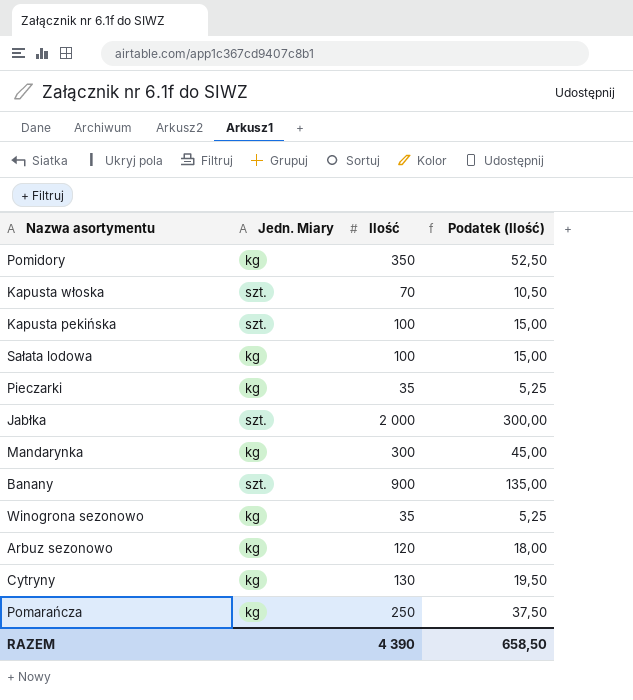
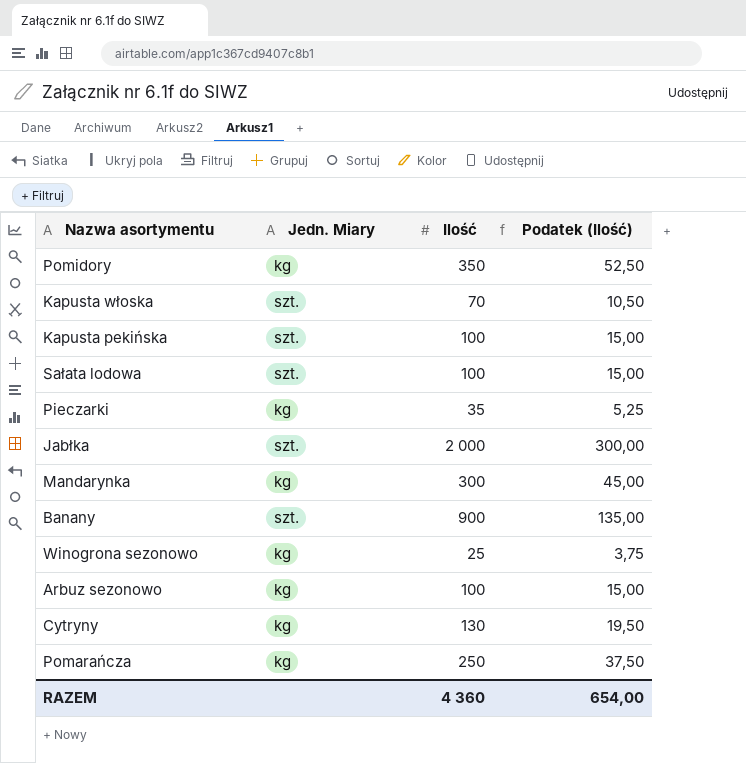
Sałata lodowa | Jedn. Miary: kg -> szt.
Winogrona sezonowo | Ilość: 35 -> 25
Winogrona sezonowo | Podatek (Ilość): 5,25 -> 3,75
Arbuz sezonowo | Ilość: 120 -> 100
Arbuz sezonowo | Podatek (Ilość): 18,00 -> 15,00
RAZEM | Ilość: 4 390 -> 4 360
RAZEM | Podatek (Ilość): 658,50 -> 654,00

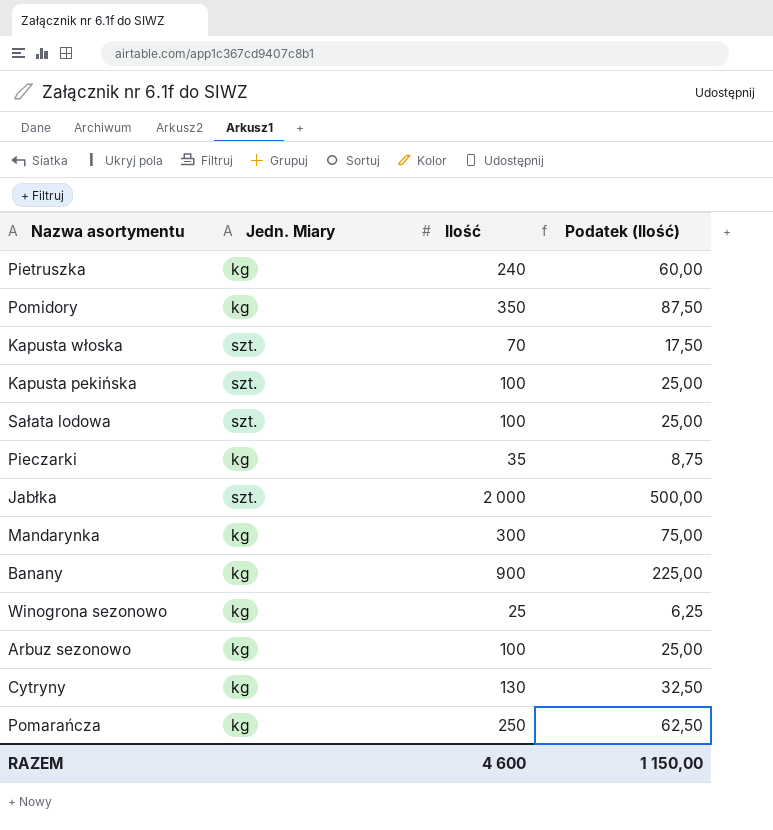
column Podatek (Ilość) | formula: [Ilość] * 0,15 -> [Ilość] * 0,25
row Pietruszka: none -> kg | 240 | 60,00
Banany | Jedn. Miary: szt. -> kg
RAZEM | Ilość: 4 360 -> 4 600
RAZEM | Podatek (Ilość): 654,00 -> 1 150,00

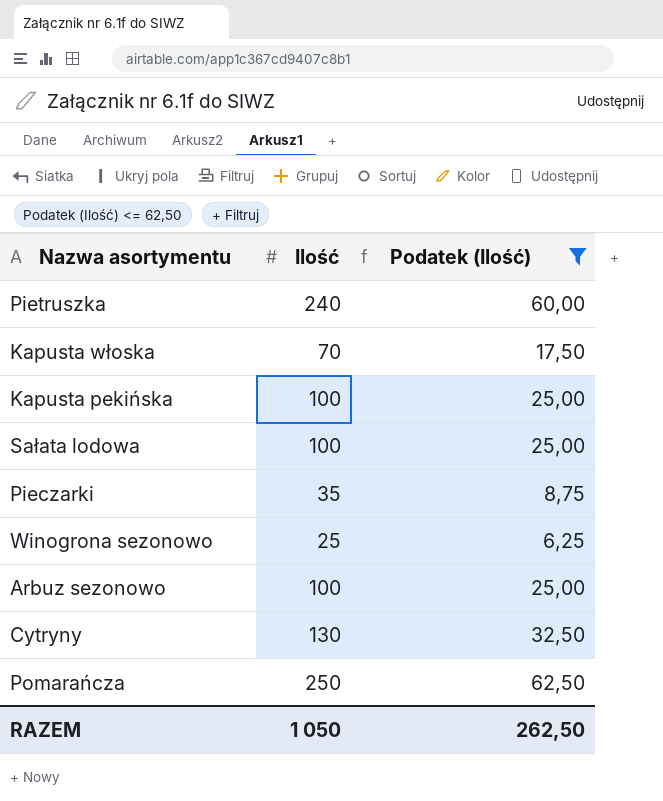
filter: none -> Podatek (Ilość) <= 62,50
column Jedn. Miary | position: 2 -> none
RAZEM | Ilość: 4 600 -> 1 050
RAZEM | Podatek (Ilość): 1 150,00 -> 262,50

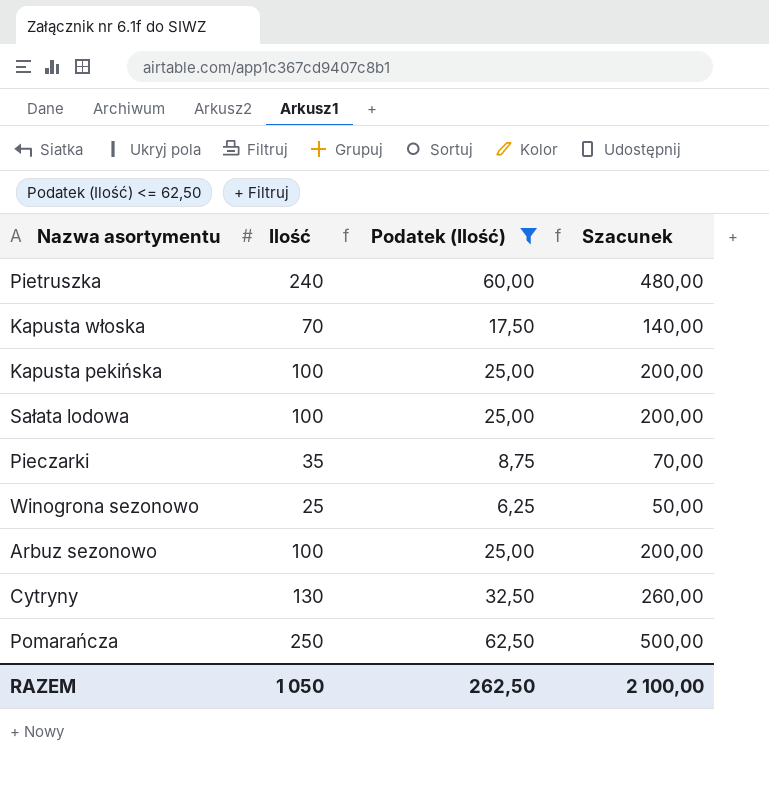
column Szacunek | formula: none -> [Ilość] * 2

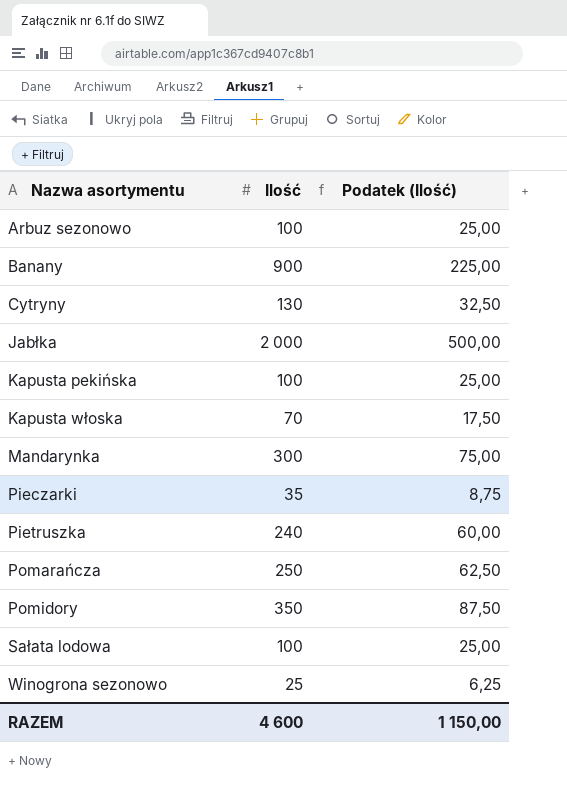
filter: Podatek (Ilość) <= 62,50 -> none
row order: none -> Nazwa asortymentu ascending
column Szacunek | formula: [Ilość] * 2 -> none
RAZEM | Ilość: 1 050 -> 4 600
RAZEM | Podatek (Ilość): 262,50 -> 1 150,00

